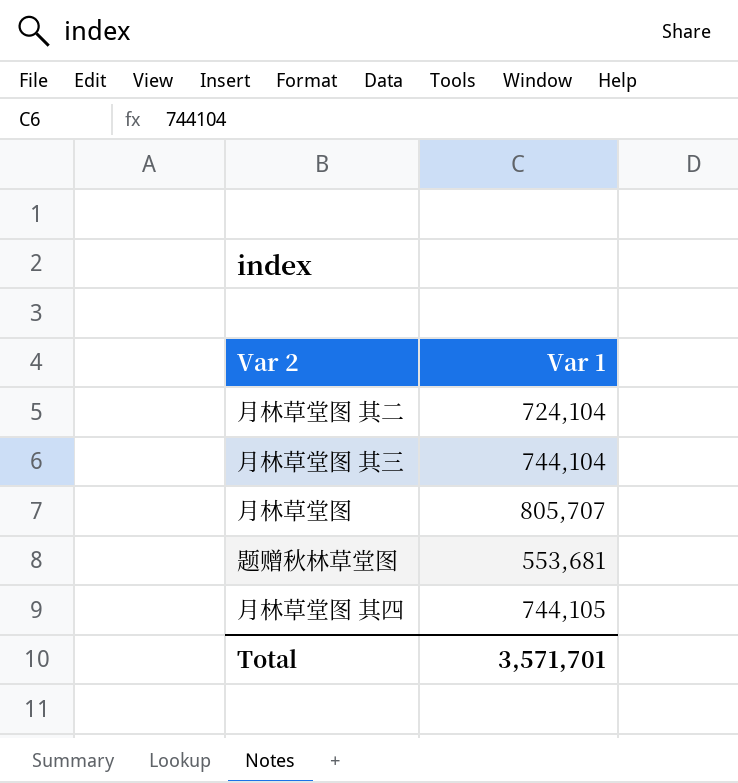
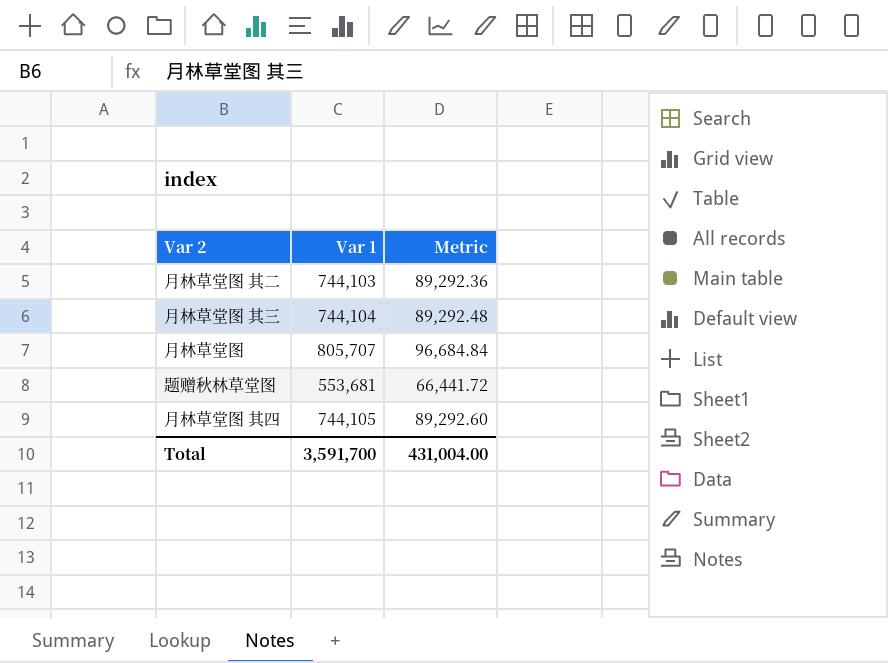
column Metric | formula: none -> [Var 1] * 0.12
月林草堂图 其二 | Var 1: 724,104 -> 744,103
Total | Var 1: 3,571,701 -> 3,591,700

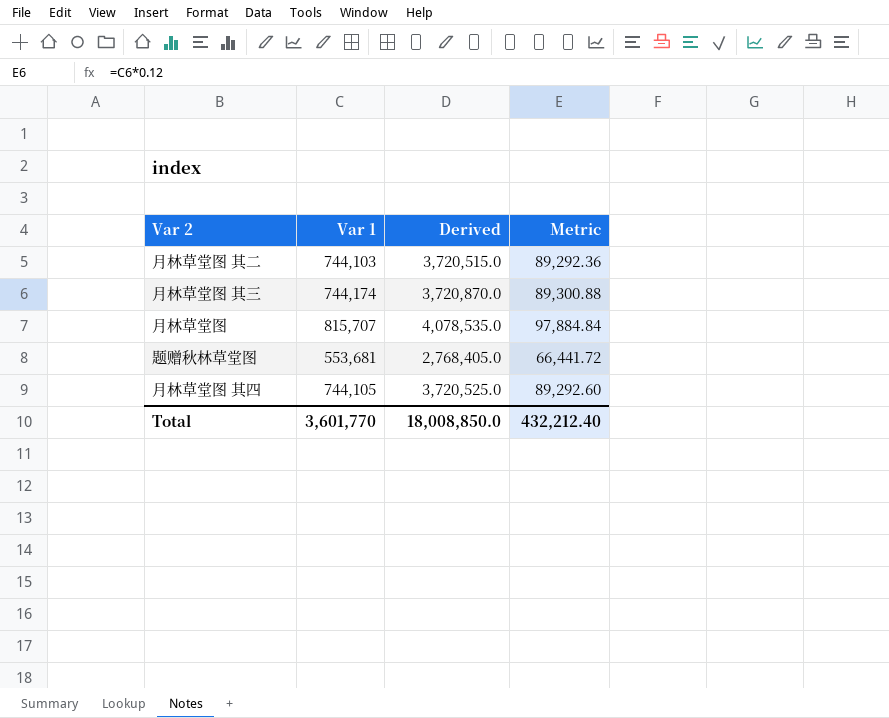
column Derived | formula: none -> [Var 1] * 5
月林草堂图 其三 | Var 1: 744,104 -> 744,174
月林草堂图 其三 | Metric: 89,292.48 -> 89,300.88
月林草堂图 | Var 1: 805,707 -> 815,707
月林草堂图 | Metric: 96,684.84 -> 97,884.84
Total | Var 1: 3,591,700 -> 3,601,770
Total | Metric: 431,004.00 -> 432,212.40

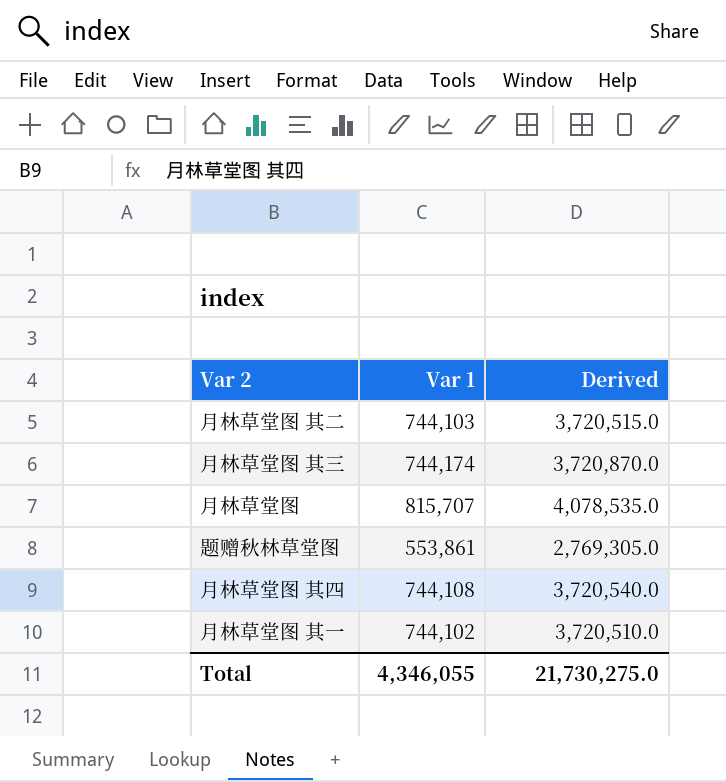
column Metric | formula: [Var 1] * 0.12 -> none
题赠秋林草堂图 | Var 1: 553,681 -> 553,861
题赠秋林草堂图 | Derived: 2,768,405.0 -> 2,769,305.0
月林草堂图 其四 | Var 1: 744,105 -> 744,108
月林草堂图 其四 | Derived: 3,720,525.0 -> 3,720,540.0
row 月林草堂图 其一: none -> 744,102 | 3,720,510.0
Total | Var 1: 3,601,770 -> 4,346,055
Total | Derived: 18,008,850.0 -> 21,730,275.0

